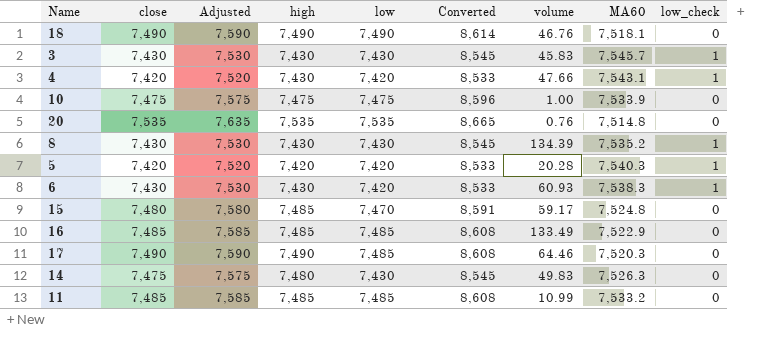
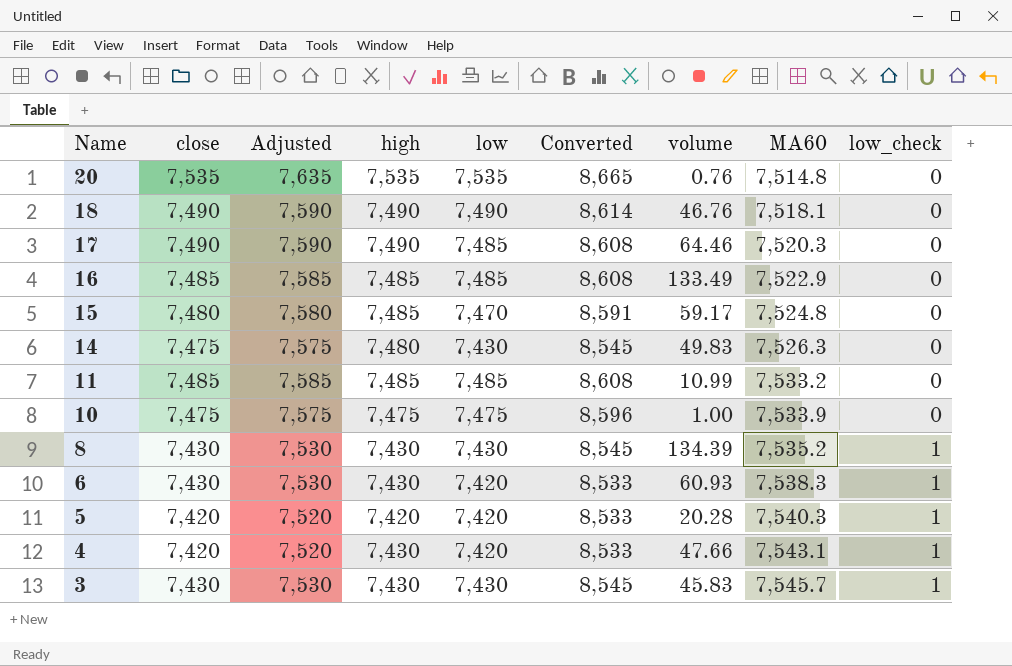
row order: none -> Name descending

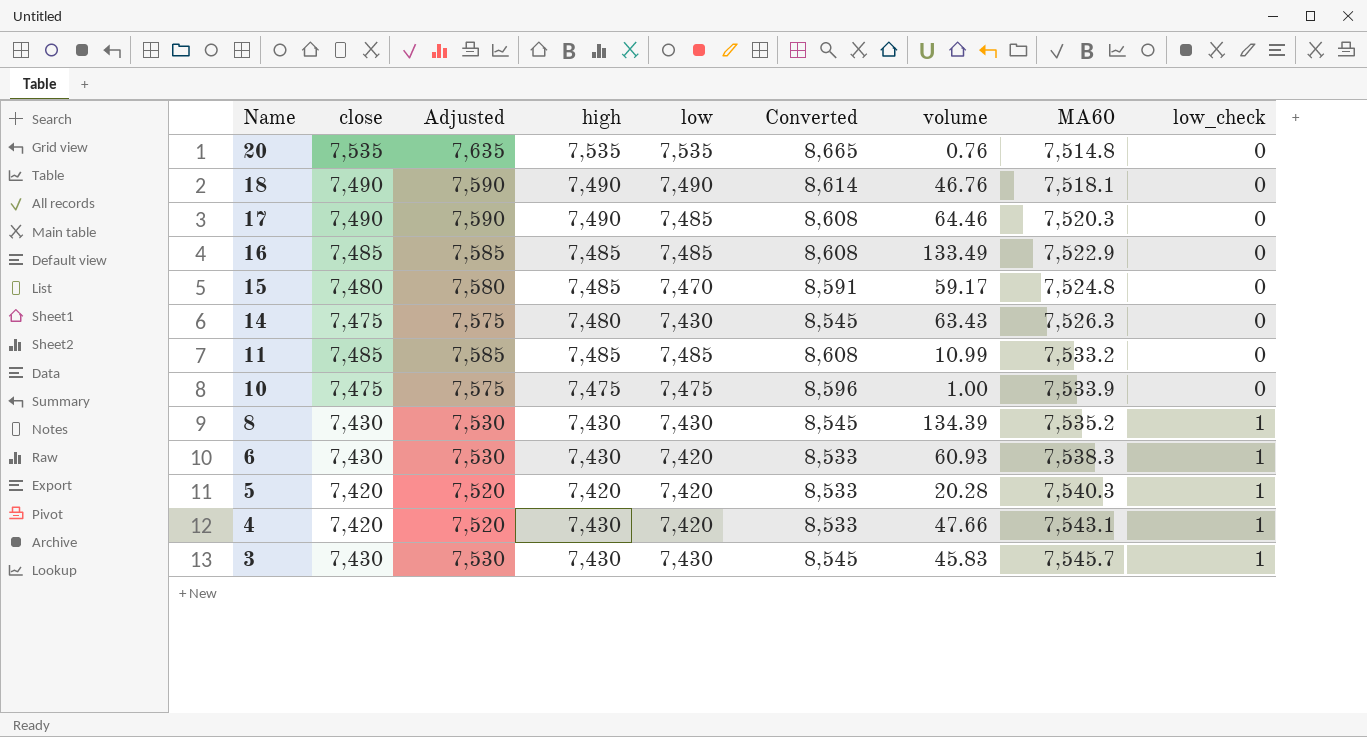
14 | volume: 49.83 -> 63.43

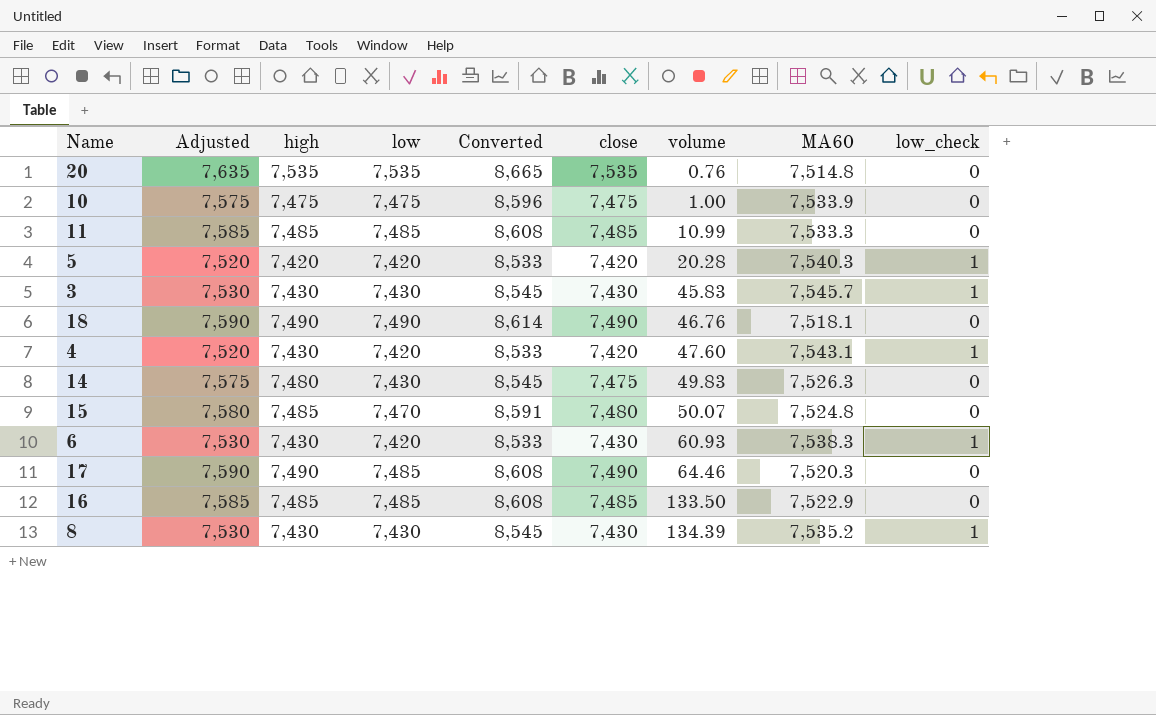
row order: Name descending -> volume ascending
column close | position: 2 -> 6
11 | MA60: 7,533.2 -> 7,533.3
4 | volume: 47.66 -> 47.60
14 | volume: 63.43 -> 49.83
15 | volume: 59.17 -> 50.07
16 | volume: 133.49 -> 133.50

